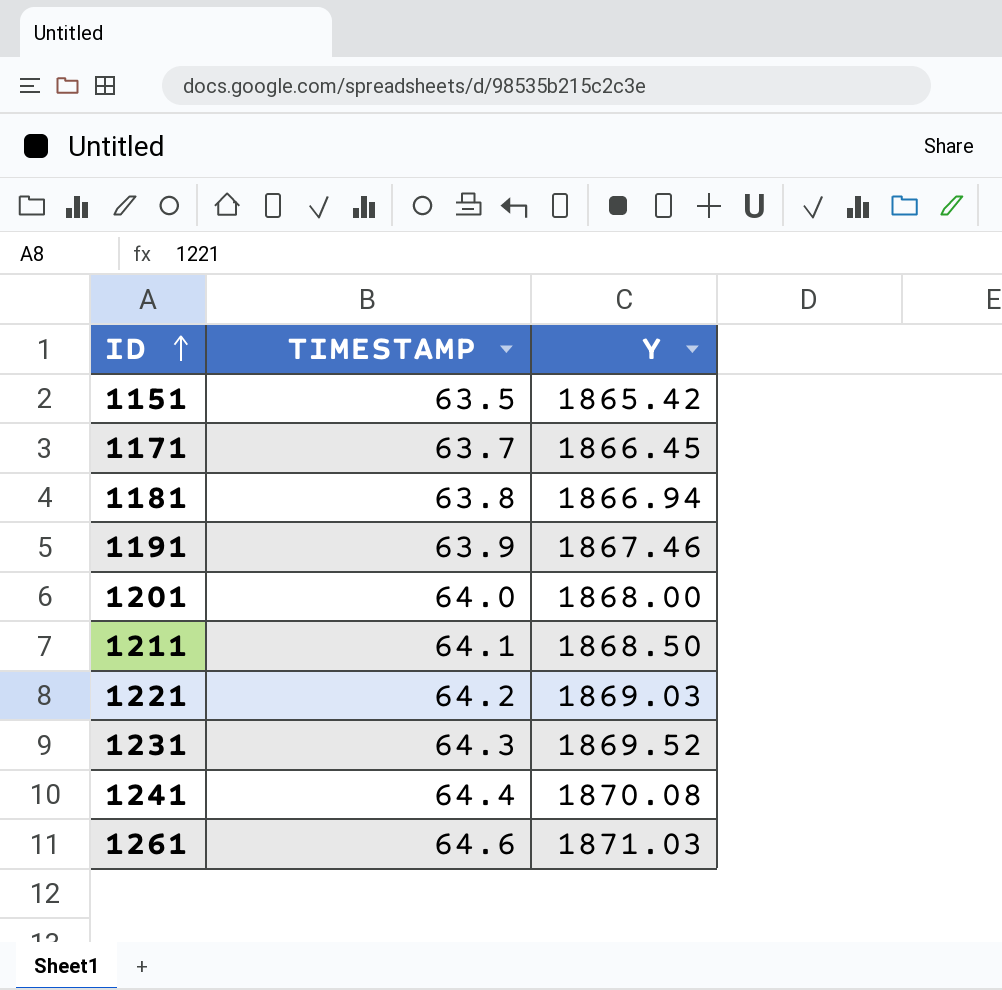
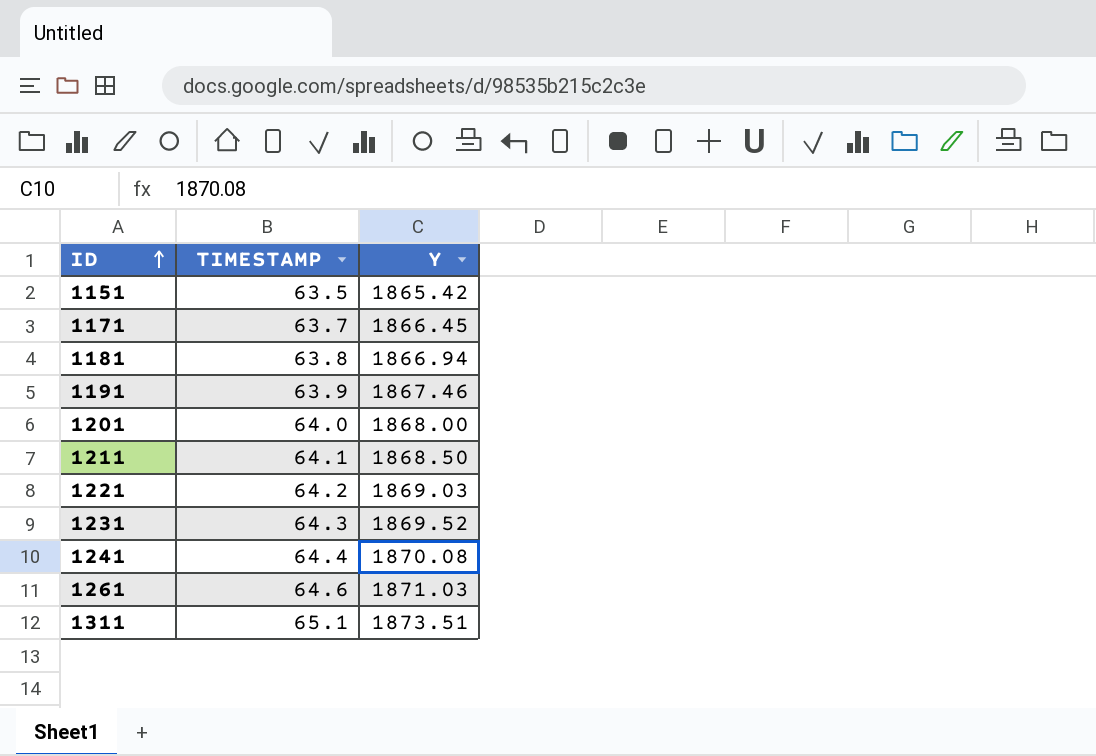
row 1311: none -> 65.1 | 1873.51

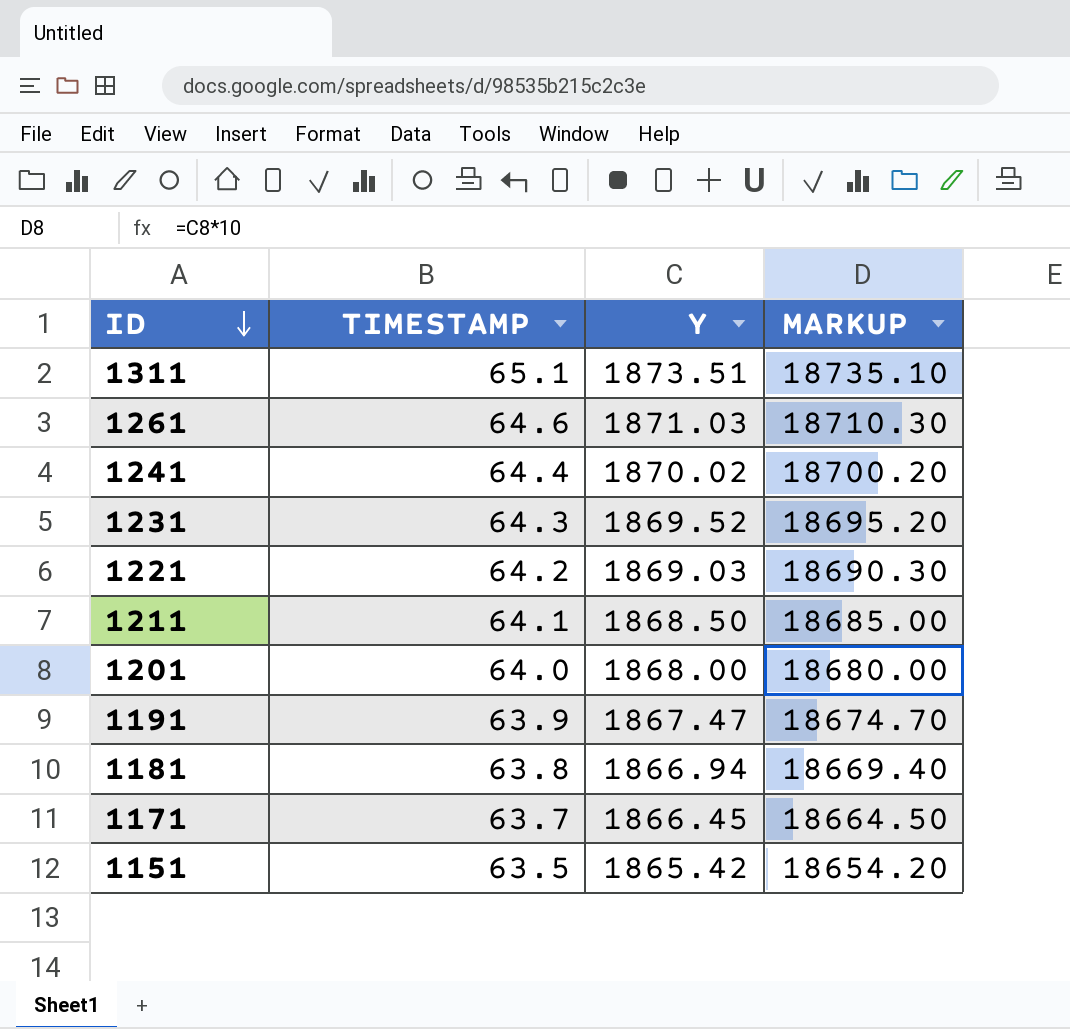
row order: ID ascending -> ID descending
column MARKUP | formula: none -> [Y] * 10
1241 | Y: 1870.08 -> 1870.02
1191 | Y: 1867.46 -> 1867.47

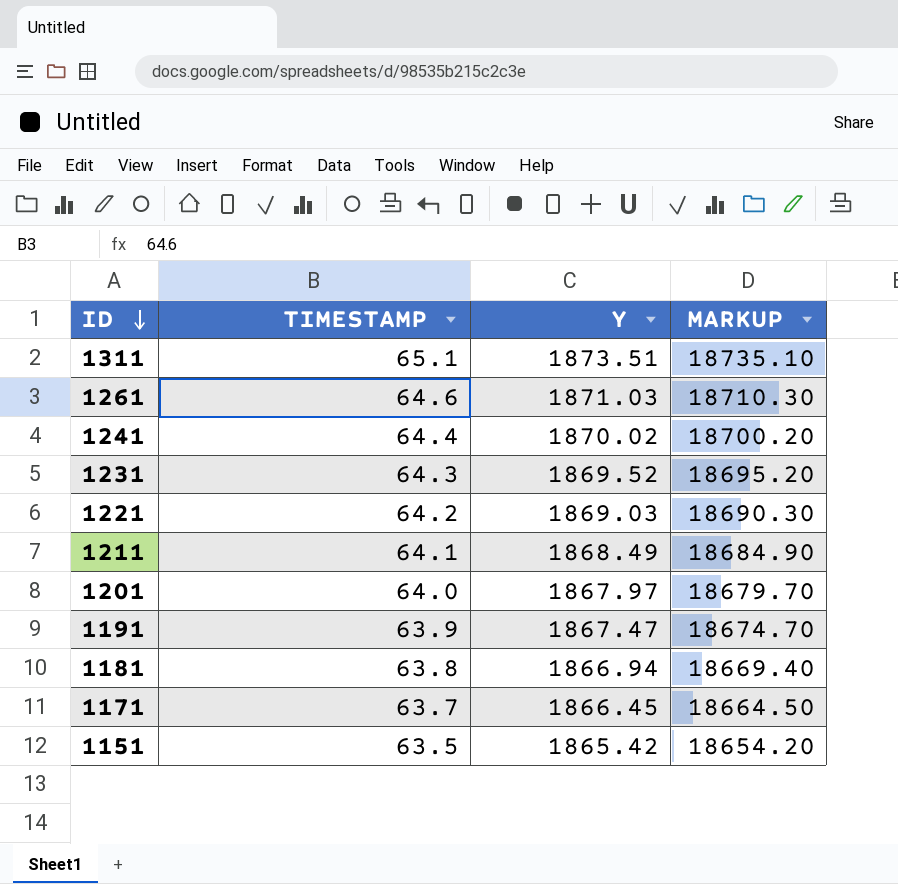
1211 | Y: 1868.50 -> 1868.49
1211 | MARKUP: 18685.00 -> 18684.90
1201 | Y: 1868.00 -> 1867.97
1201 | MARKUP: 18680.00 -> 18679.70

